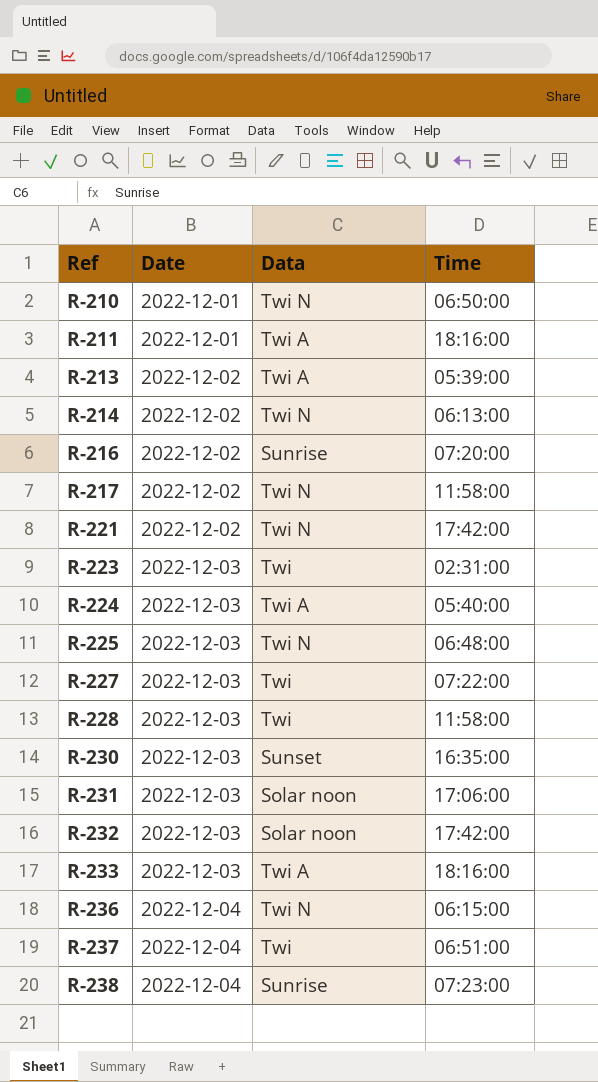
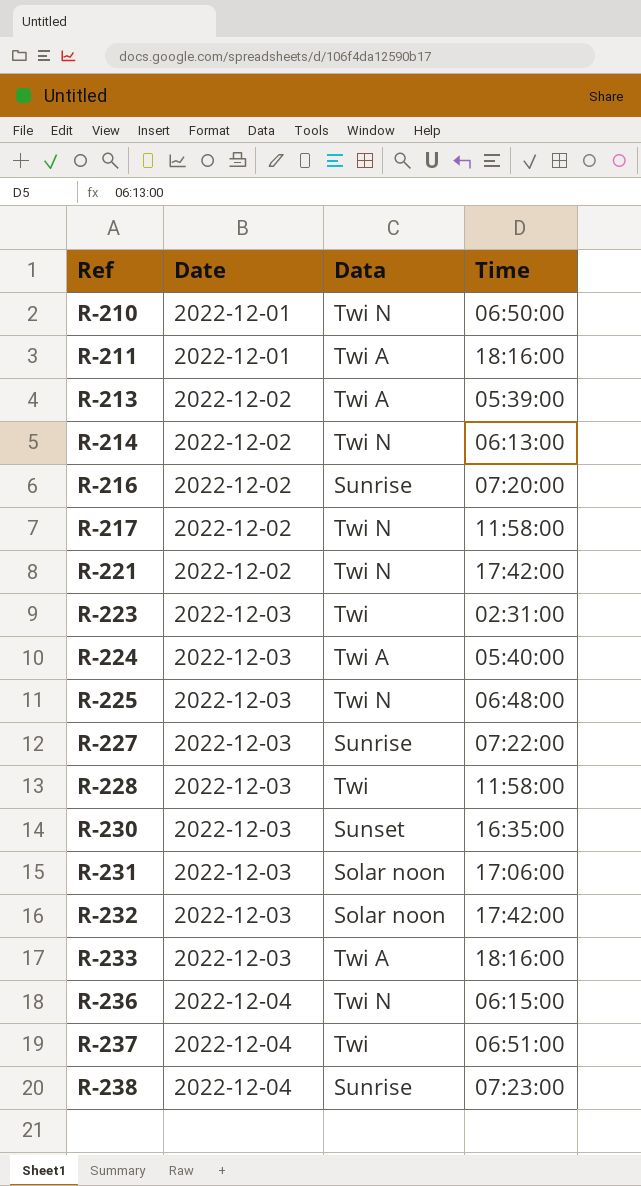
R-227 | Data: Twi -> Sunrise

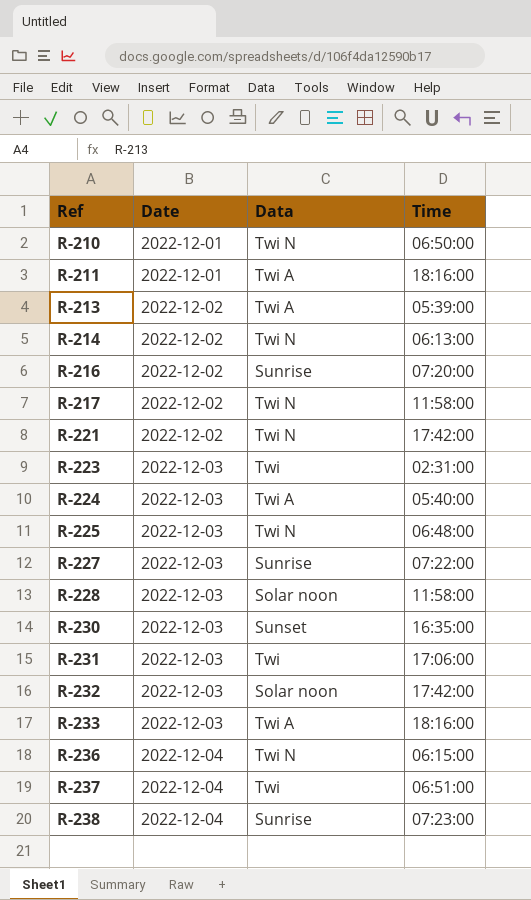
R-228 | Data: Twi -> Solar noon
R-231 | Data: Solar noon -> Twi

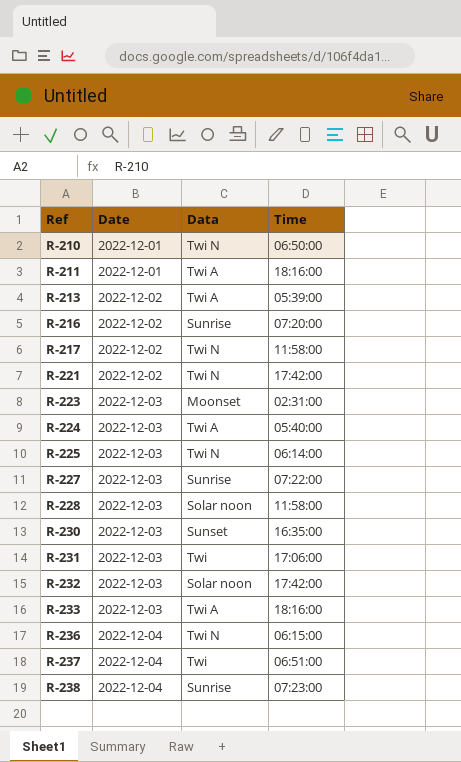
row R-214: 2022-12-02 | Twi N | 06:13:00 -> none
R-223 | Data: Twi -> Moonset
R-225 | Time: 06:48:00 -> 06:14:00

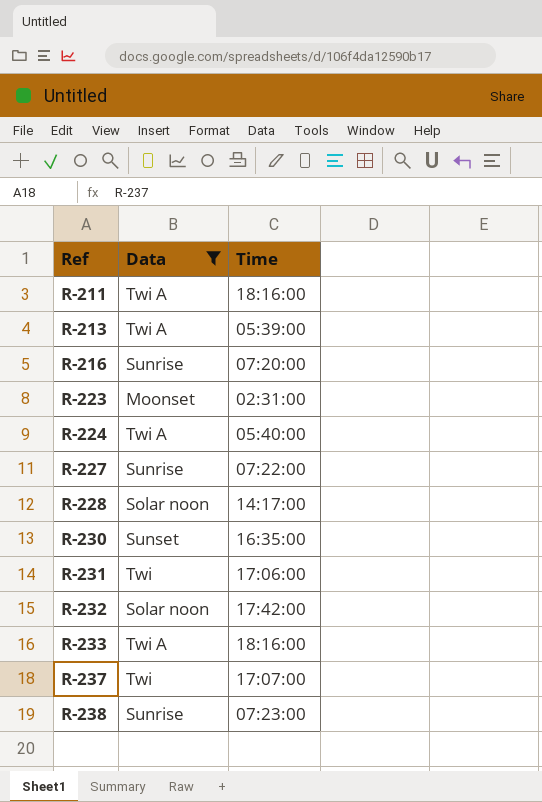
filter: none -> Data != Twi N
column Date | position: 2 -> none
R-228 | Time: 11:58:00 -> 14:17:00
R-237 | Time: 06:51:00 -> 17:07:00

